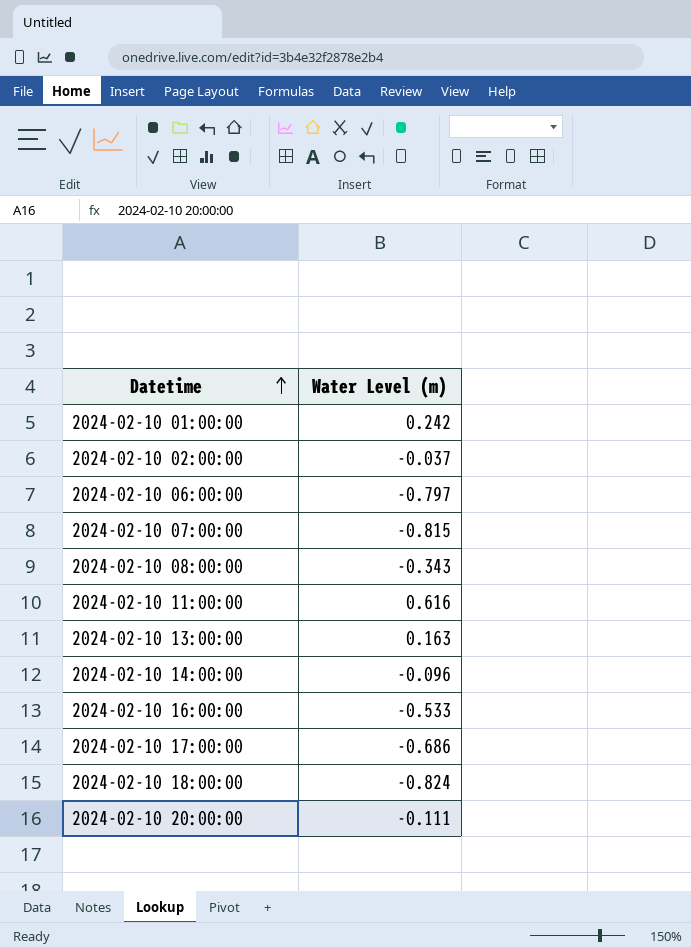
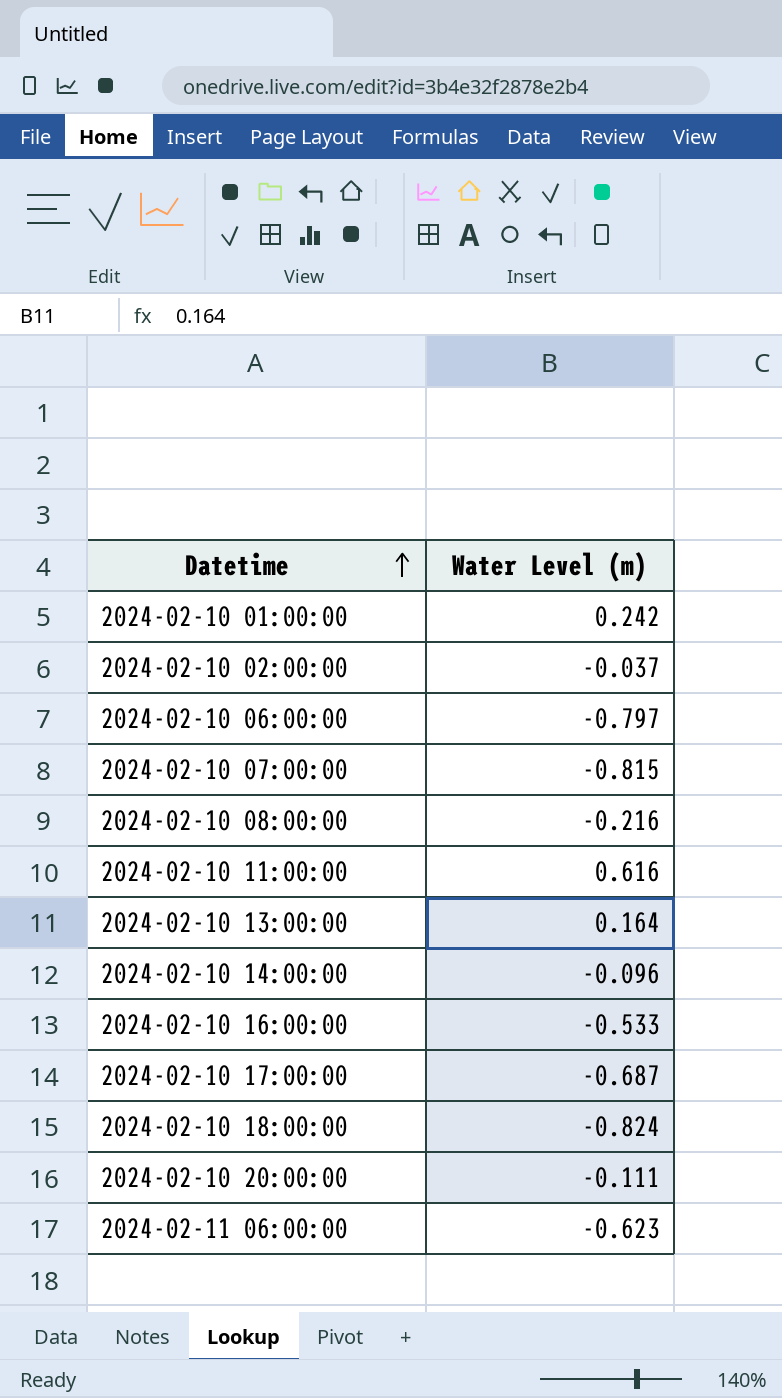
2024-02-10 08:00:00 | Water Level (m): -0.343 -> -0.216
2024-02-10 13:00:00 | Water Level (m): 0.163 -> 0.164
2024-02-10 17:00:00 | Water Level (m): -0.686 -> -0.687
row 2024-02-11 06:00:00: none -> -0.623

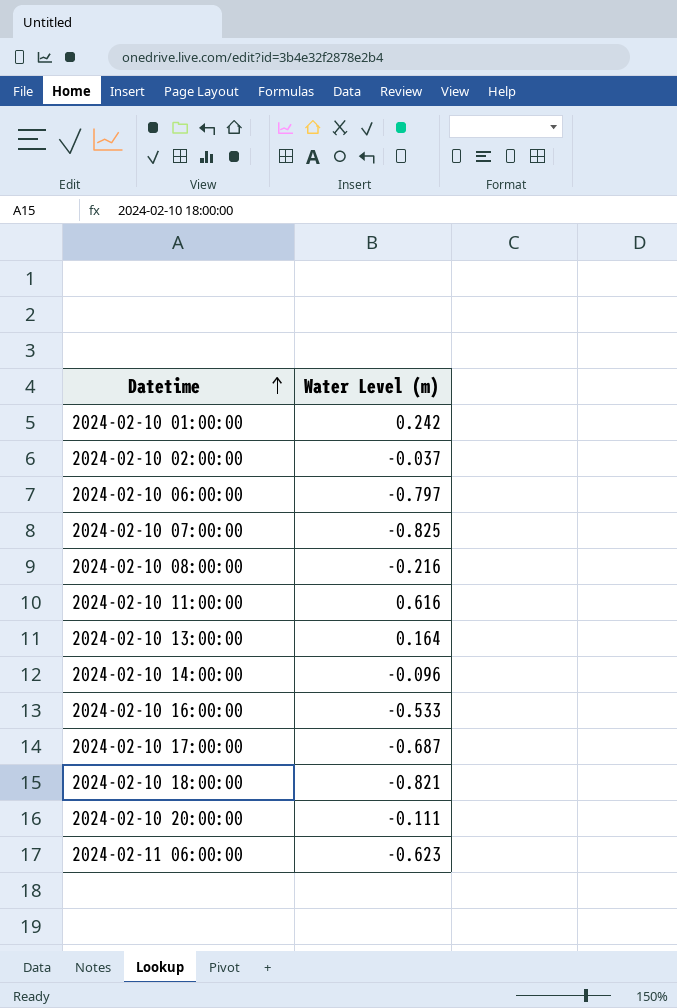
2024-02-10 07:00:00 | Water Level (m): -0.815 -> -0.825
2024-02-10 18:00:00 | Water Level (m): -0.824 -> -0.821

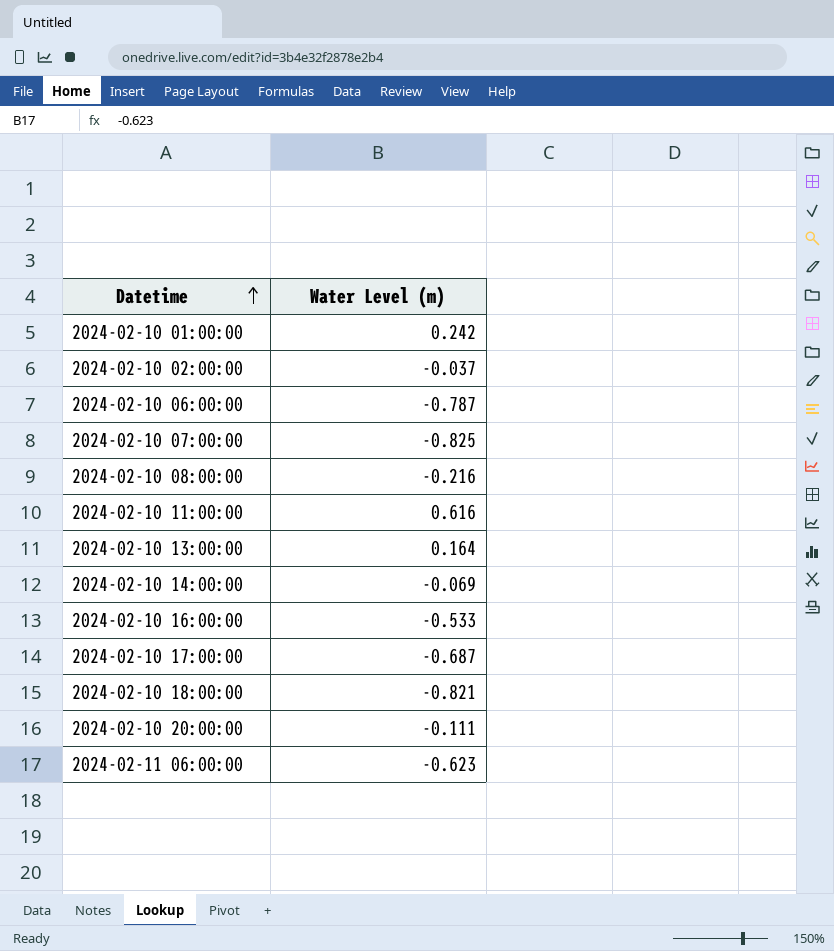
2024-02-10 06:00:00 | Water Level (m): -0.797 -> -0.787
2024-02-10 14:00:00 | Water Level (m): -0.096 -> -0.069

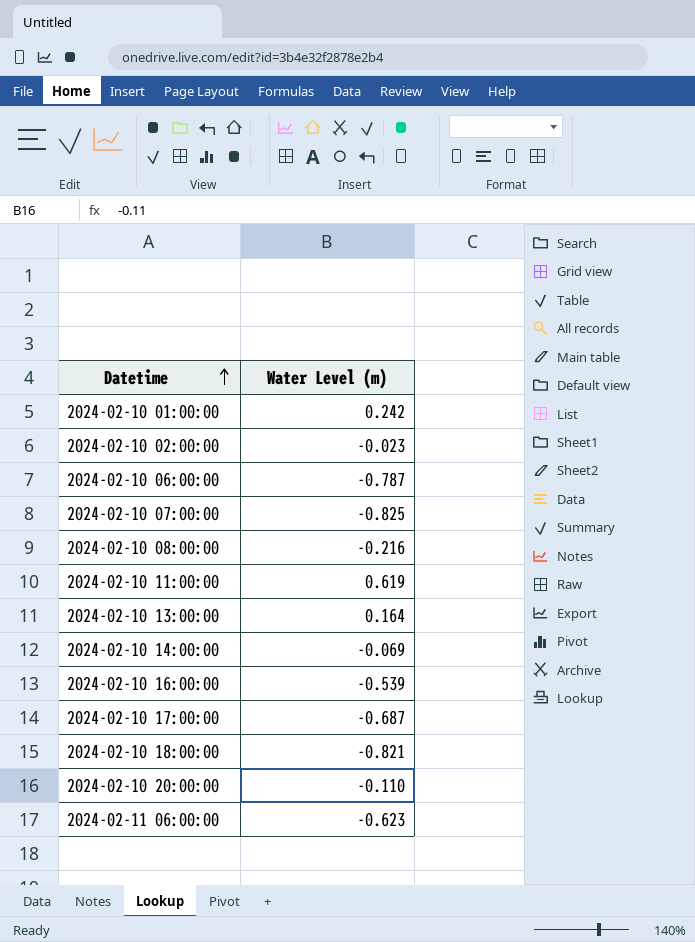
2024-02-10 02:00:00 | Water Level (m): -0.037 -> -0.023
2024-02-10 11:00:00 | Water Level (m): 0.616 -> 0.619
2024-02-10 16:00:00 | Water Level (m): -0.533 -> -0.539
2024-02-10 20:00:00 | Water Level (m): -0.111 -> -0.110

